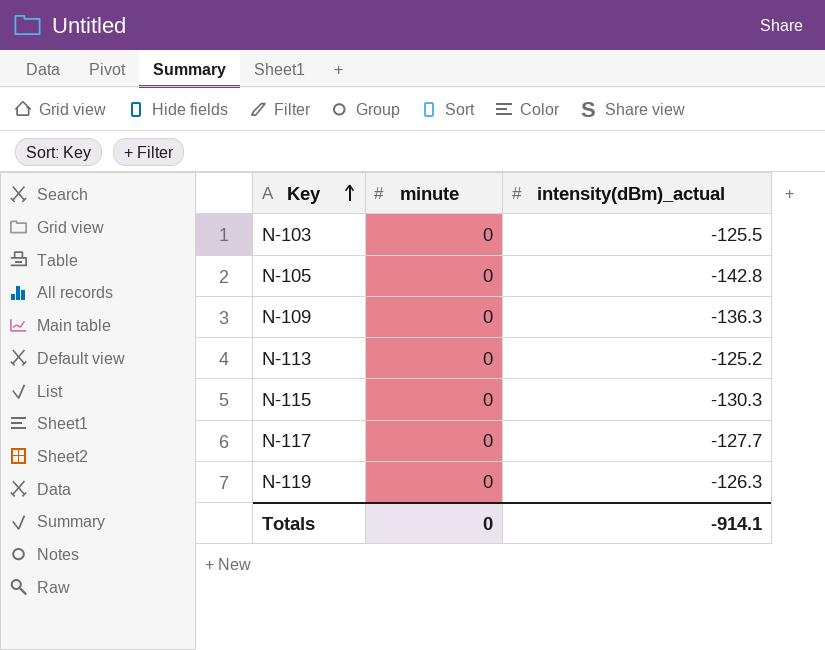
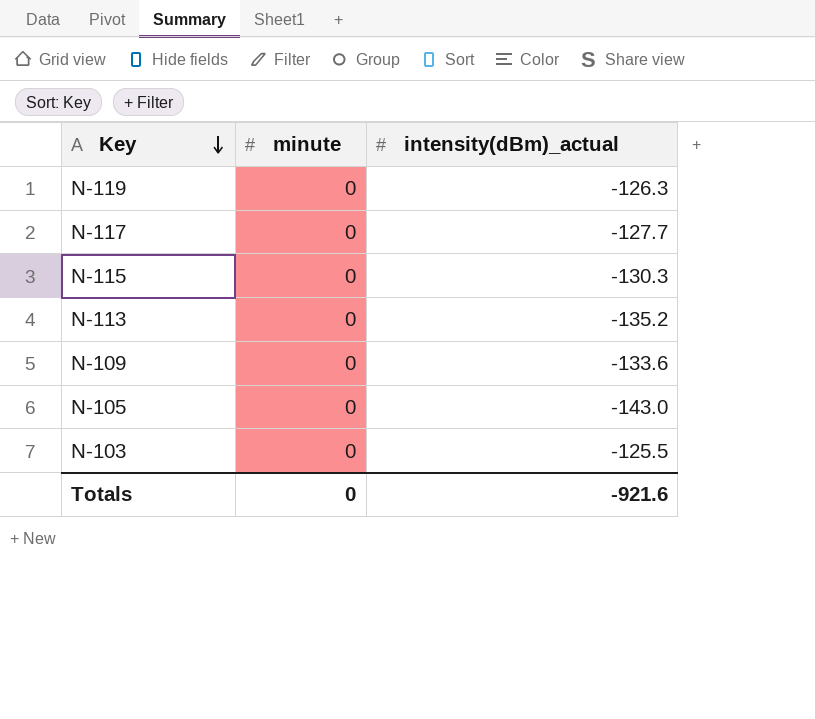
row order: Key ascending -> Key descending
N-113 | intensity(dBm)_actual: -125.2 -> -135.2
N-109 | intensity(dBm)_actual: -136.3 -> -133.6
N-105 | intensity(dBm)_actual: -142.8 -> -143.0
Totals | intensity(dBm)_actual: -914.1 -> -921.6

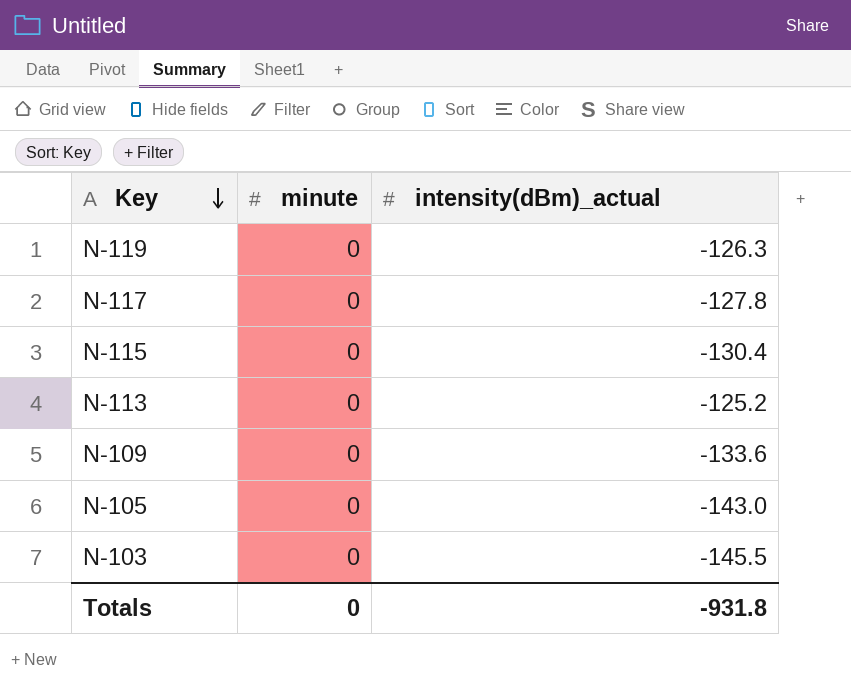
N-117 | intensity(dBm)_actual: -127.7 -> -127.8
N-115 | intensity(dBm)_actual: -130.3 -> -130.4
N-113 | intensity(dBm)_actual: -135.2 -> -125.2
N-103 | intensity(dBm)_actual: -125.5 -> -145.5
Totals | intensity(dBm)_actual: -921.6 -> -931.8

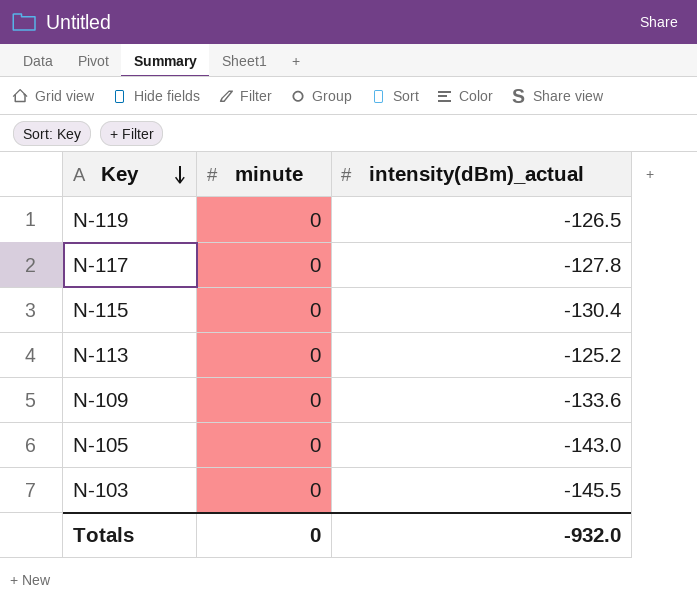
N-119 | intensity(dBm)_actual: -126.3 -> -126.5
Totals | intensity(dBm)_actual: -931.8 -> -932.0

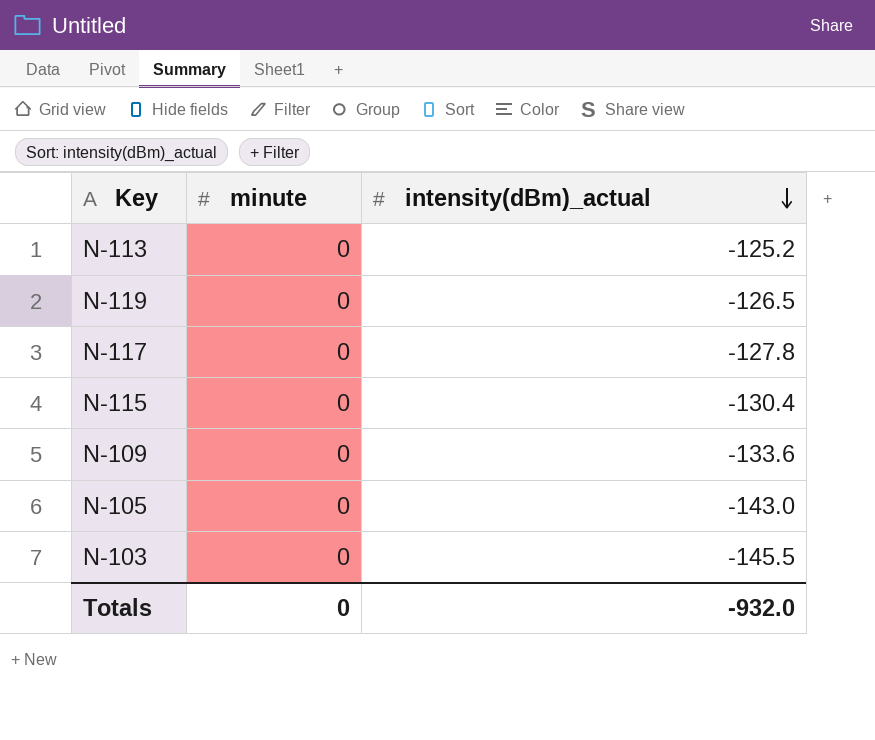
row order: Key descending -> intensity(dBm)_actual descending

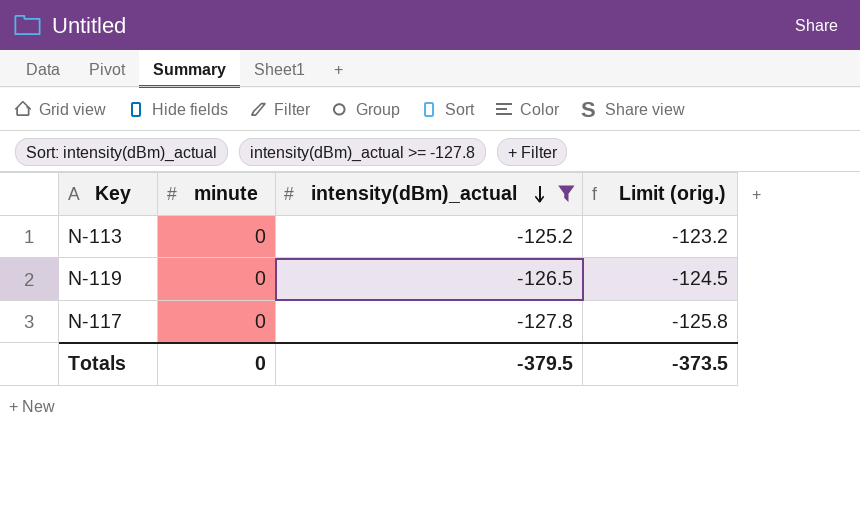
filter: none -> intensity(dBm)_actual >= -127.8
column Limit (orig.) | formula: none -> [intensity(dBm)_actual] + 2
Totals | intensity(dBm)_actual: -932.0 -> -379.5

